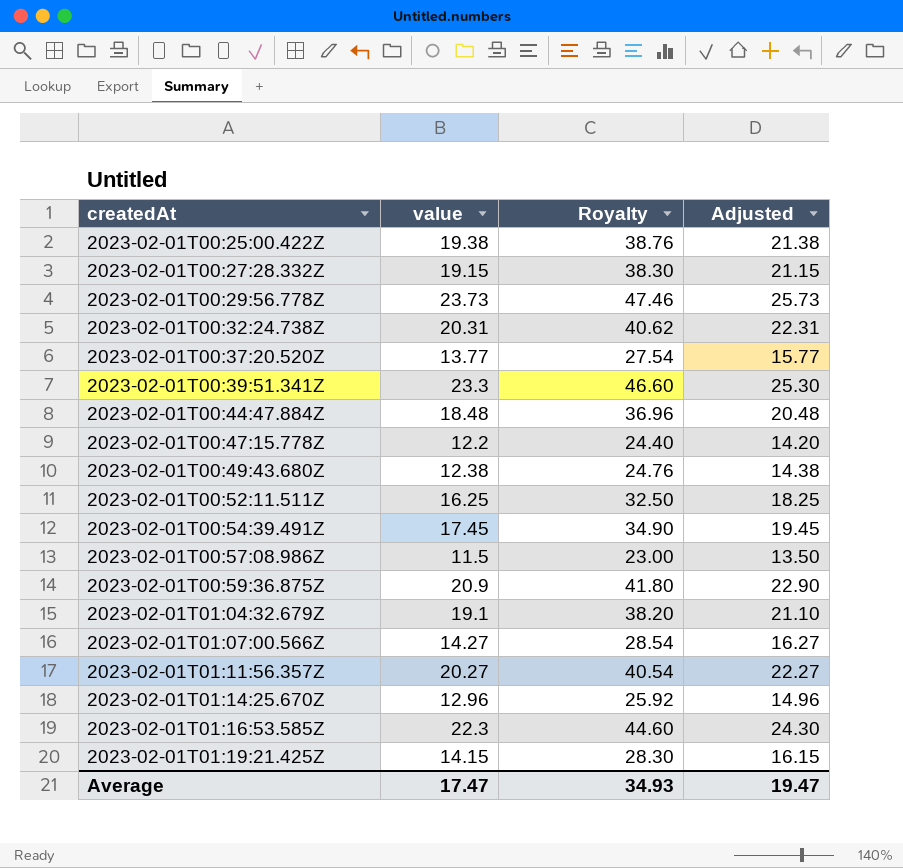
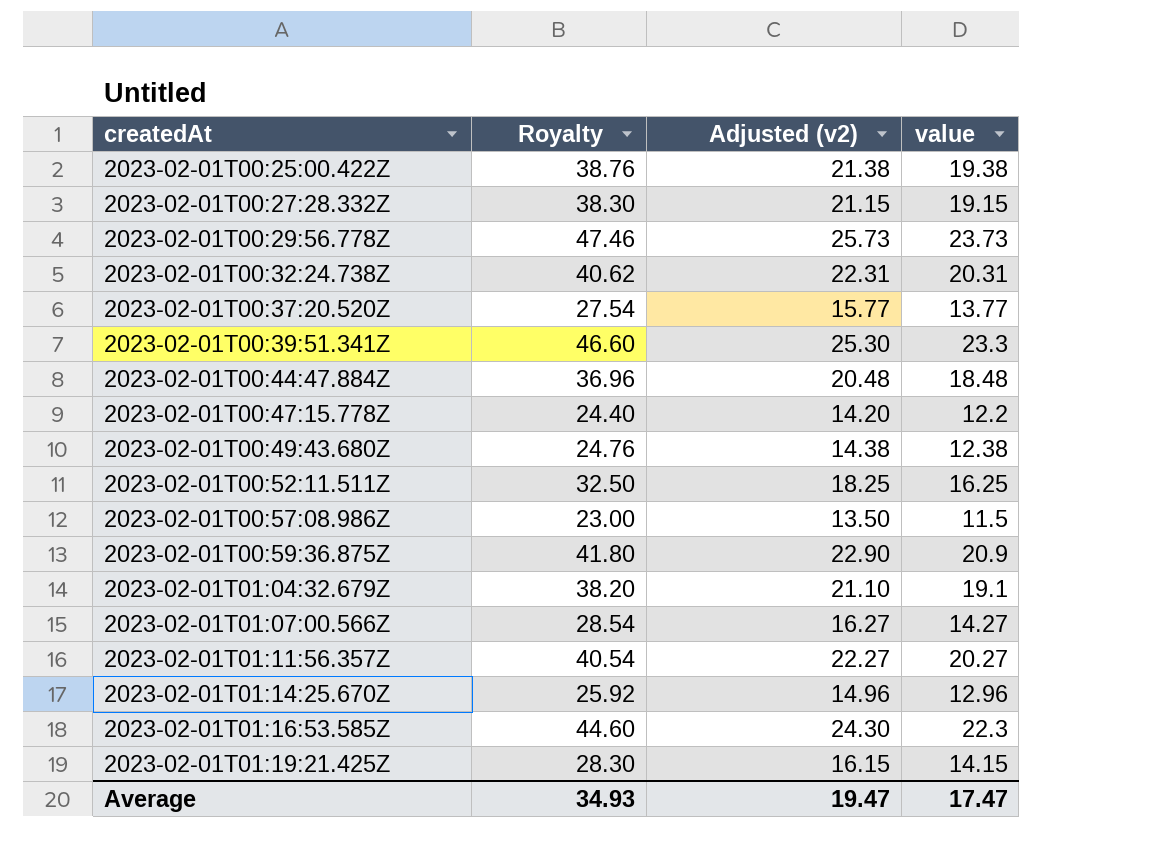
column name: Adjusted -> Adjusted (v2)
column value | position: 2 -> 4
row 2023-02-01T00:54:39.491Z: 17.45 | 34.90 | 19.45 -> none

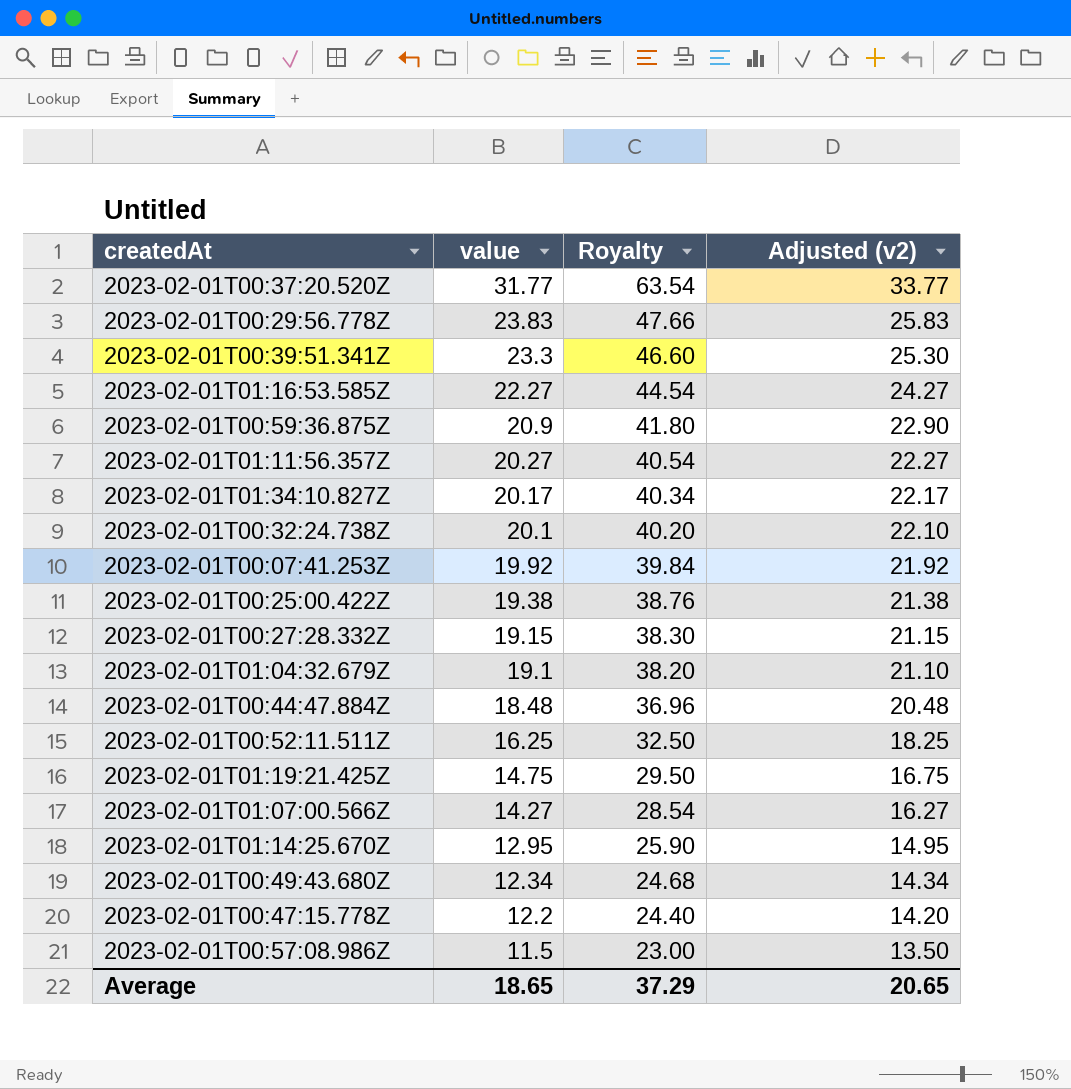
row order: createdAt ascending -> value descending
column value | position: 4 -> 2
2023-02-01T00:37:20.520Z | value: 13.77 -> 31.77
2023-02-01T00:37:20.520Z | Royalty: 27.54 -> 63.54
2023-02-01T00:37:20.520Z | Adjusted (v2): 15.77 -> 33.77
2023-02-01T00:29:56.778Z | value: 23.73 -> 23.83
2023-02-01T00:29:56.778Z | Royalty: 47.46 -> 47.66
2023-02-01T00:29:56.778Z | Adjusted (v2): 25.73 -> 25.83
2023-02-01T01:16:53.585Z | value: 22.3 -> 22.27
2023-02-01T01:16:53.585Z | Royalty: 44.60 -> 44.54
2023-02-01T01:16:53.585Z | Adjusted (v2): 24.30 -> 24.27
row 2023-02-01T01:34:10.827Z: none -> 20.17 | 40.34 | 22.17
2023-02-01T00:32:24.738Z | value: 20.31 -> 20.1
2023-02-01T00:32:24.738Z | Royalty: 40.62 -> 40.20
2023-02-01T00:32:24.738Z | Adjusted (v2): 22.31 -> 22.10
row 2023-02-01T00:07:41.253Z: none -> 19.92 | 39.84 | 21.92
2023-02-01T01:19:21.425Z | value: 14.15 -> 14.75
2023-02-01T01:19:21.425Z | Royalty: 28.30 -> 29.50
2023-02-01T01:19:21.425Z | Adjusted (v2): 16.15 -> 16.75
2023-02-01T01:14:25.670Z | value: 12.96 -> 12.95
2023-02-01T01:14:25.670Z | Royalty: 25.92 -> 25.90
2023-02-01T01:14:25.670Z | Adjusted (v2): 14.96 -> 14.95
2023-02-01T00:49:43.680Z | value: 12.38 -> 12.34
2023-02-01T00:49:43.680Z | Royalty: 24.76 -> 24.68
2023-02-01T00:49:43.680Z | Adjusted (v2): 14.38 -> 14.34
Average | value: 17.47 -> 18.65
Average | Royalty: 34.93 -> 37.29
Average | Adjusted (v2): 19.47 -> 20.65

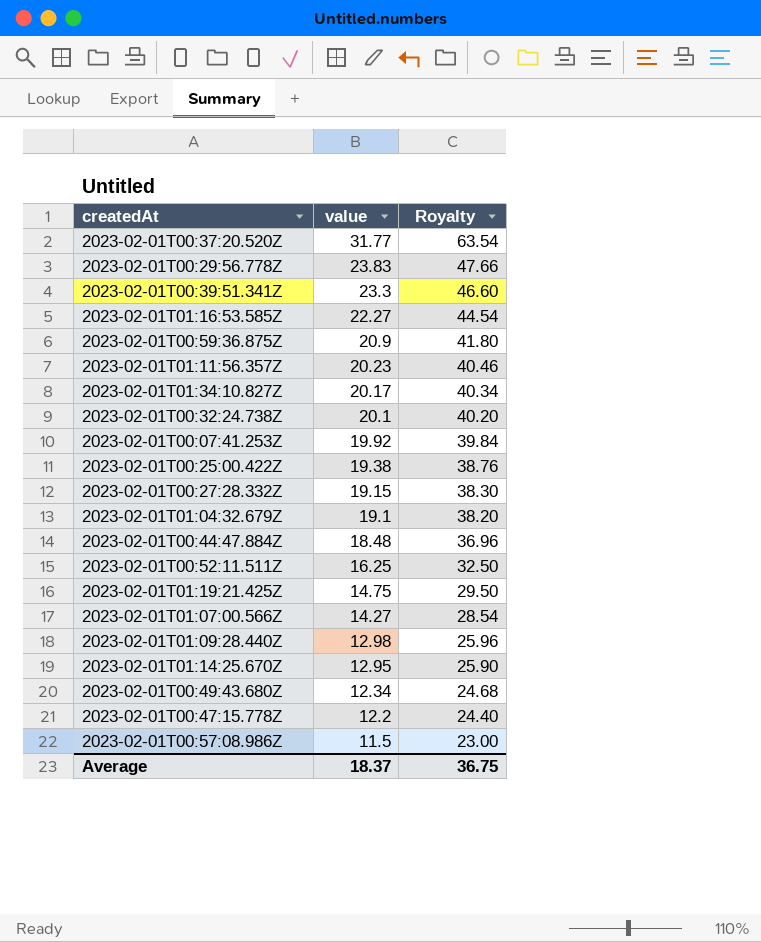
column Adjusted (v2) | formula: [value] + 2 -> none
2023-02-01T01:11:56.357Z | value: 20.27 -> 20.23
2023-02-01T01:11:56.357Z | Royalty: 40.54 -> 40.46
row 2023-02-01T01:09:28.440Z: none -> 12.98 | 25.96
Average | value: 18.65 -> 18.37
Average | Royalty: 37.29 -> 36.75

